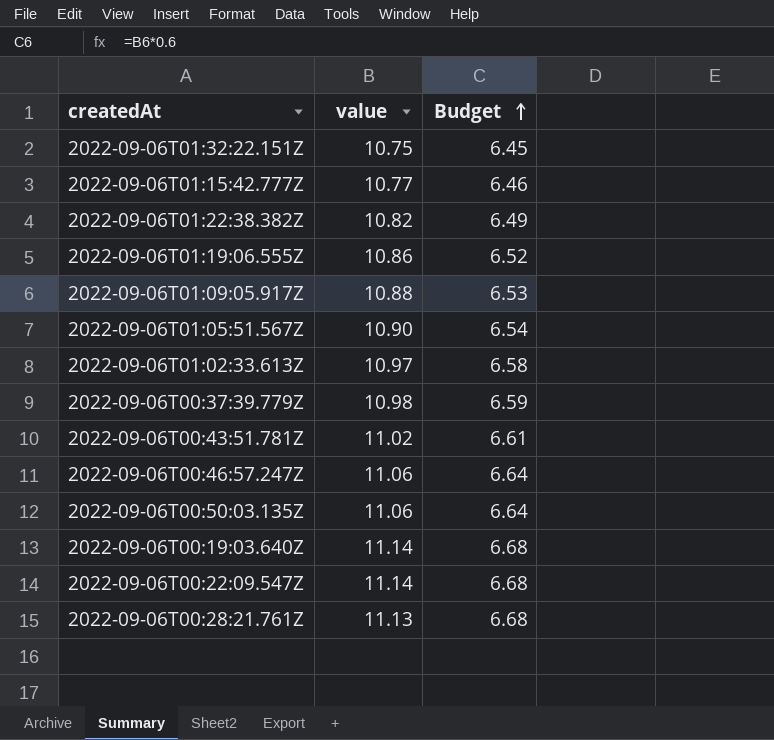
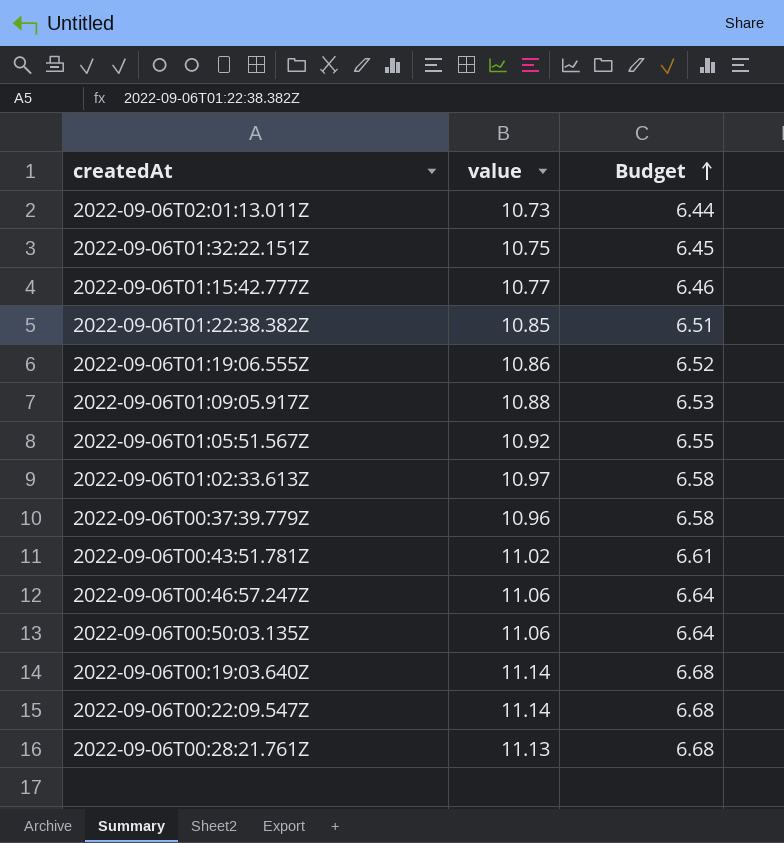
row 2022-09-06T02:01:13.011Z: none -> 10.73 | 6.44
2022-09-06T01:22:38.382Z | value: 10.82 -> 10.85
2022-09-06T01:22:38.382Z | Budget: 6.49 -> 6.51
2022-09-06T01:05:51.567Z | value: 10.90 -> 10.92
2022-09-06T01:05:51.567Z | Budget: 6.54 -> 6.55
2022-09-06T00:37:39.779Z | value: 10.98 -> 10.96
2022-09-06T00:37:39.779Z | Budget: 6.59 -> 6.58

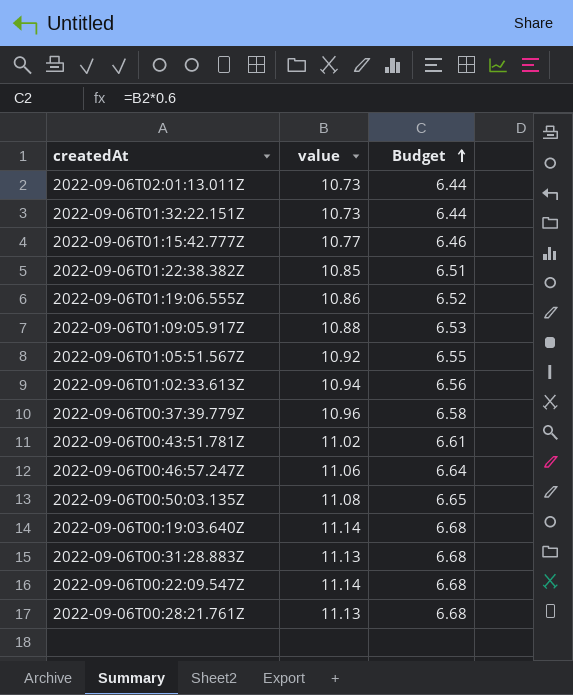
2022-09-06T01:32:22.151Z | value: 10.75 -> 10.73
2022-09-06T01:32:22.151Z | Budget: 6.45 -> 6.44
2022-09-06T01:02:33.613Z | value: 10.97 -> 10.94
2022-09-06T01:02:33.613Z | Budget: 6.58 -> 6.56
2022-09-06T00:50:03.135Z | value: 11.06 -> 11.08
2022-09-06T00:50:03.135Z | Budget: 6.64 -> 6.65
row 2022-09-06T00:31:28.883Z: none -> 11.13 | 6.68

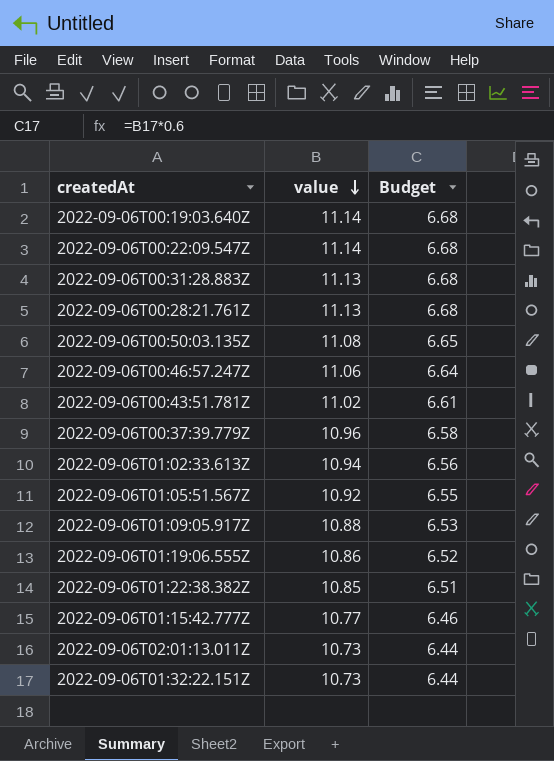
row order: Budget ascending -> value descending

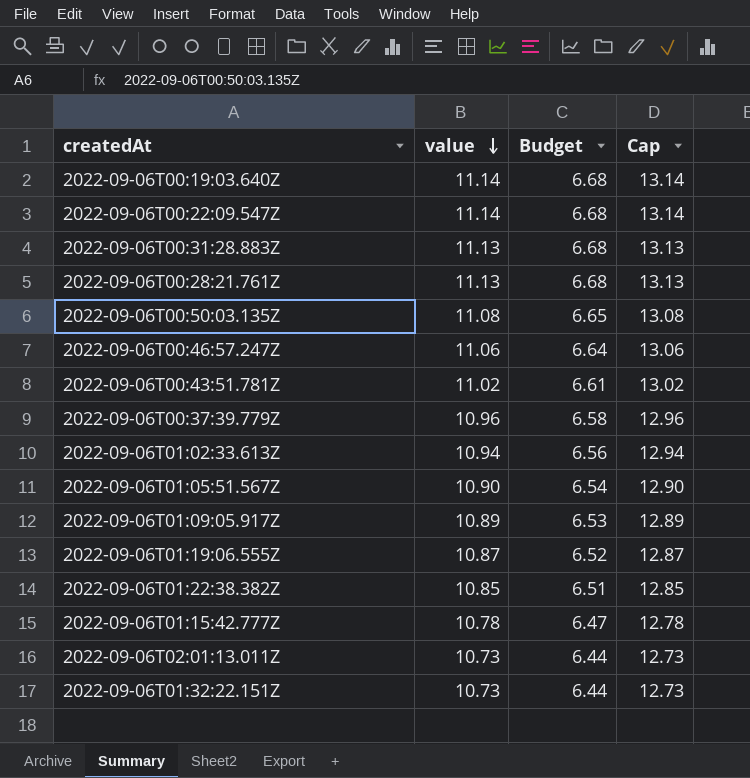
column Cap | formula: none -> [value] + 2
2022-09-06T01:05:51.567Z | value: 10.92 -> 10.90
2022-09-06T01:05:51.567Z | Budget: 6.55 -> 6.54
2022-09-06T01:09:05.917Z | value: 10.88 -> 10.89
2022-09-06T01:19:06.555Z | value: 10.86 -> 10.87
2022-09-06T01:15:42.777Z | value: 10.77 -> 10.78
2022-09-06T01:15:42.777Z | Budget: 6.46 -> 6.47

